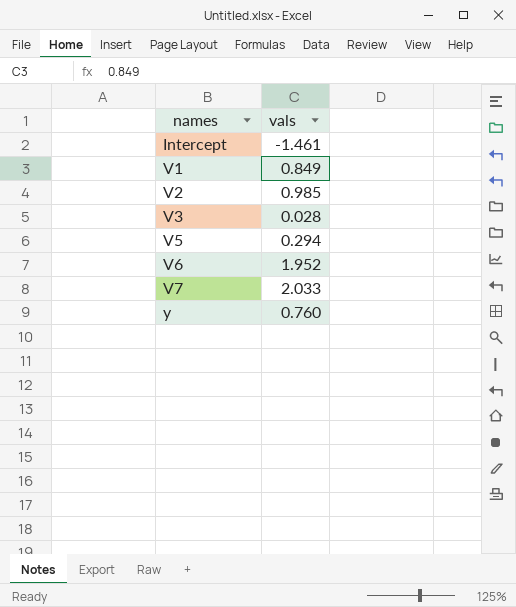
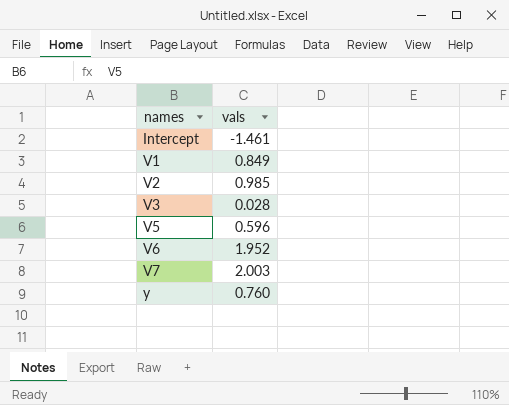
V5 | vals: 0.294 -> 0.596
V7 | vals: 2.033 -> 2.003

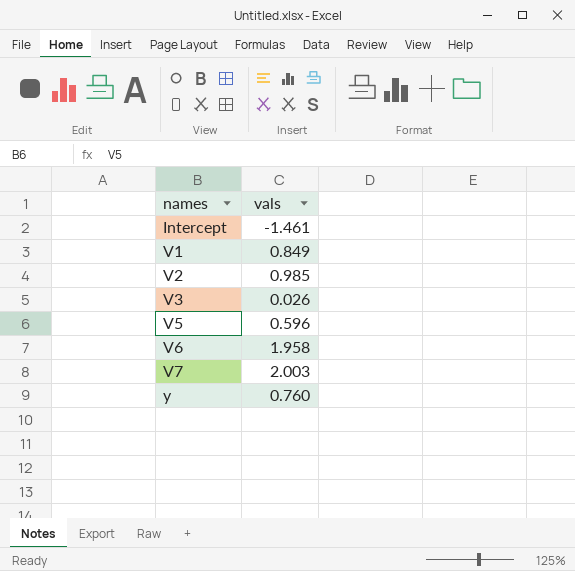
V3 | vals: 0.028 -> 0.026
V6 | vals: 1.952 -> 1.958

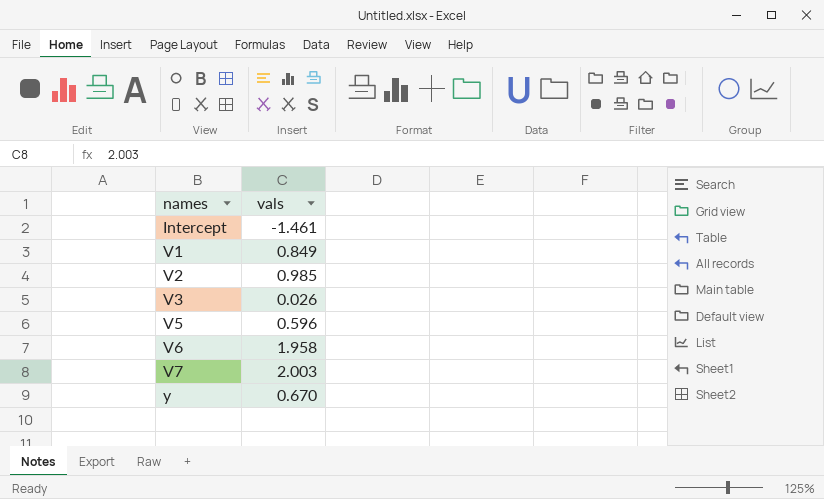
y | vals: 0.760 -> 0.670

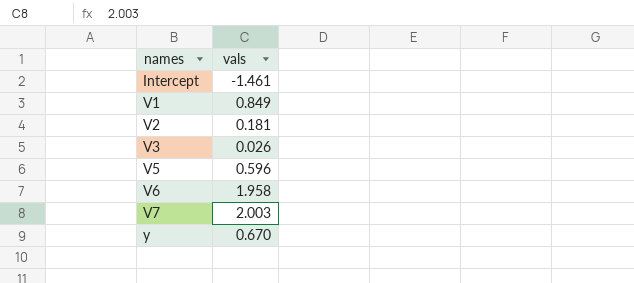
V2 | vals: 0.985 -> 0.181

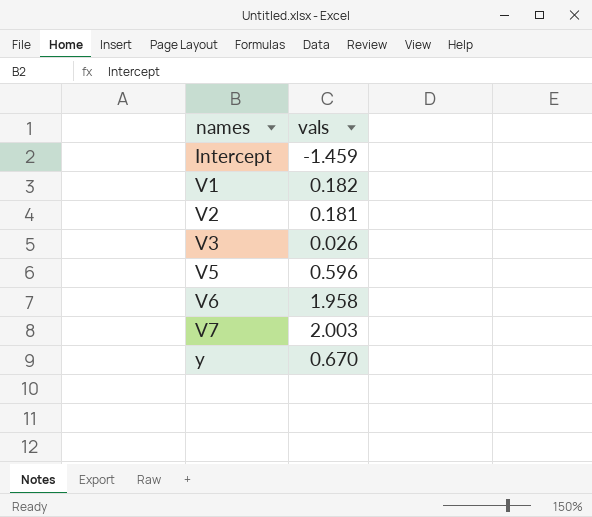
Intercept | vals: -1.461 -> -1.459
V1 | vals: 0.849 -> 0.182

